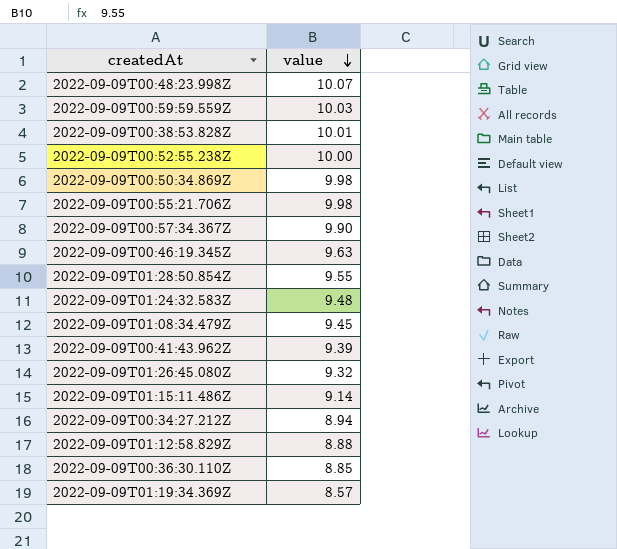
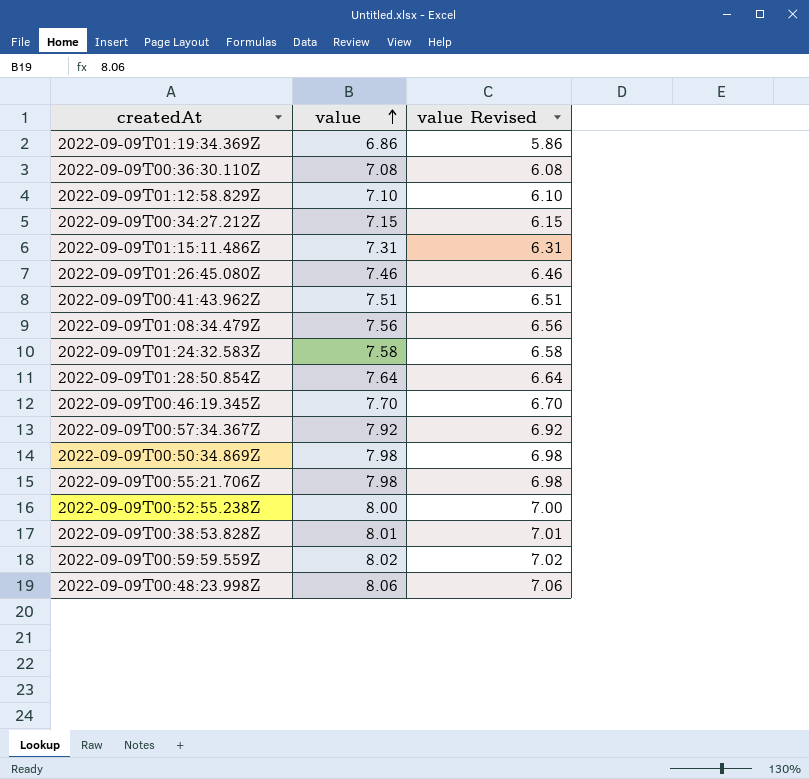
row order: value descending -> value ascending
column value Revised | formula: none -> [value] - 1
2022-09-09T01:19:34.369Z | value: 8.57 -> 6.86
2022-09-09T00:36:30.110Z | value: 8.85 -> 7.08
2022-09-09T01:12:58.829Z | value: 8.88 -> 7.10
2022-09-09T00:34:27.212Z | value: 8.94 -> 7.15
2022-09-09T01:15:11.486Z | value: 9.14 -> 7.31
2022-09-09T01:26:45.080Z | value: 9.32 -> 7.46
2022-09-09T00:41:43.962Z | value: 9.39 -> 7.51
2022-09-09T01:08:34.479Z | value: 9.45 -> 7.56
2022-09-09T01:24:32.583Z | value: 9.48 -> 7.58
2022-09-09T01:28:50.854Z | value: 9.55 -> 7.64
2022-09-09T00:46:19.345Z | value: 9.63 -> 7.70
2022-09-09T00:57:34.367Z | value: 9.90 -> 7.92
2022-09-09T00:50:34.869Z | value: 9.98 -> 7.98
2022-09-09T00:55:21.706Z | value: 9.98 -> 7.98
2022-09-09T00:52:55.238Z | value: 10.00 -> 8.00
2022-09-09T00:38:53.828Z | value: 10.01 -> 8.01
2022-09-09T00:59:59.559Z | value: 10.03 -> 8.02
2022-09-09T00:48:23.998Z | value: 10.07 -> 8.06

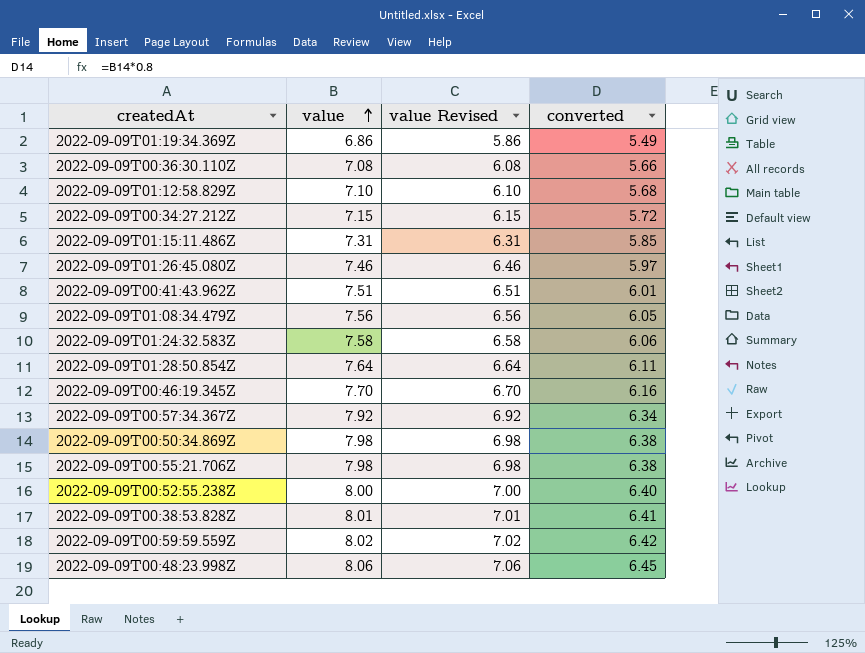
column converted | formula: none -> [value] * 0.8

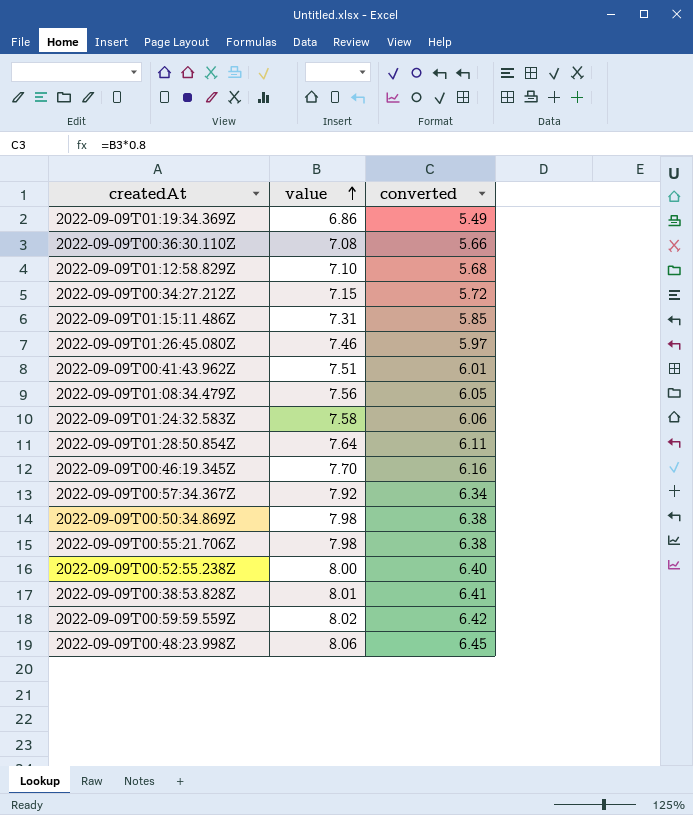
column value Revised | formula: [value] - 1 -> none

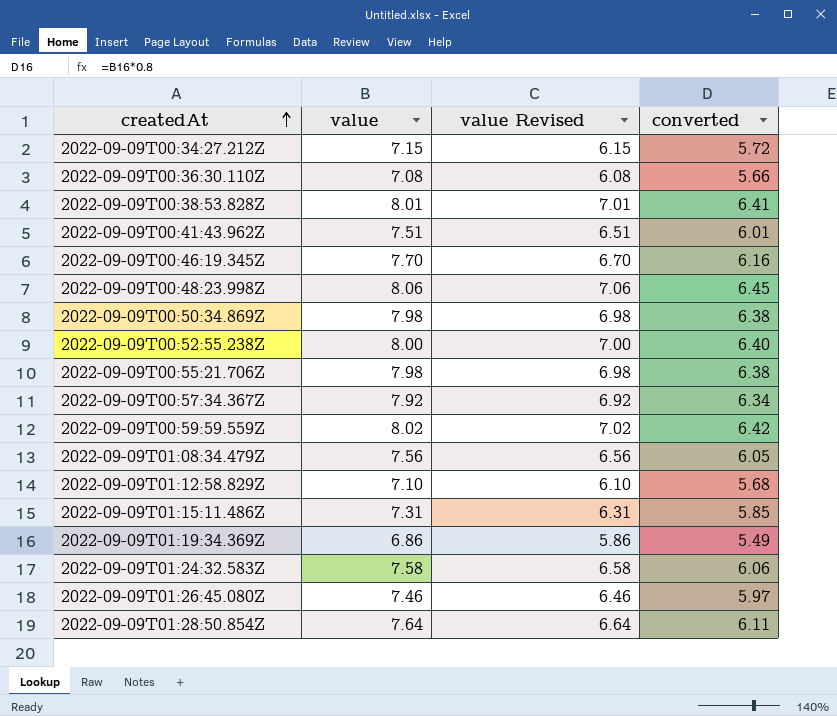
row order: value ascending -> createdAt ascending
column value Revised | formula: none -> [value] - 1

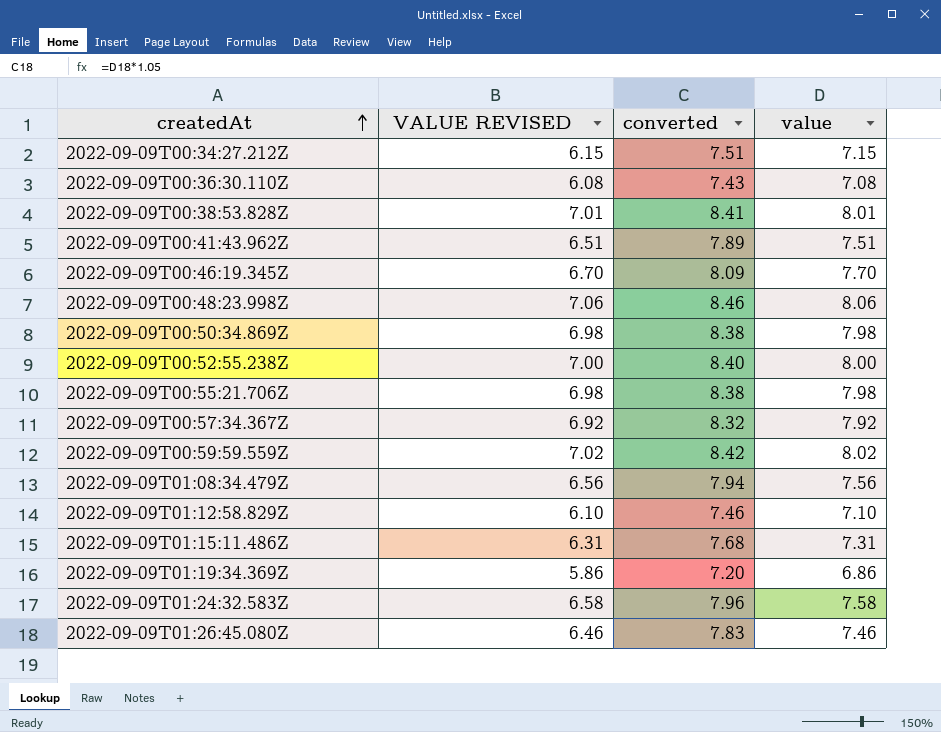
column name: value Revised -> VALUE REVISED
column converted | formula: [value] * 0.8 -> [value] * 1.05
column value | position: 2 -> 4
row 2022-09-09T01:28:50.854Z: 7.64 | 6.64 | 6.11 -> none

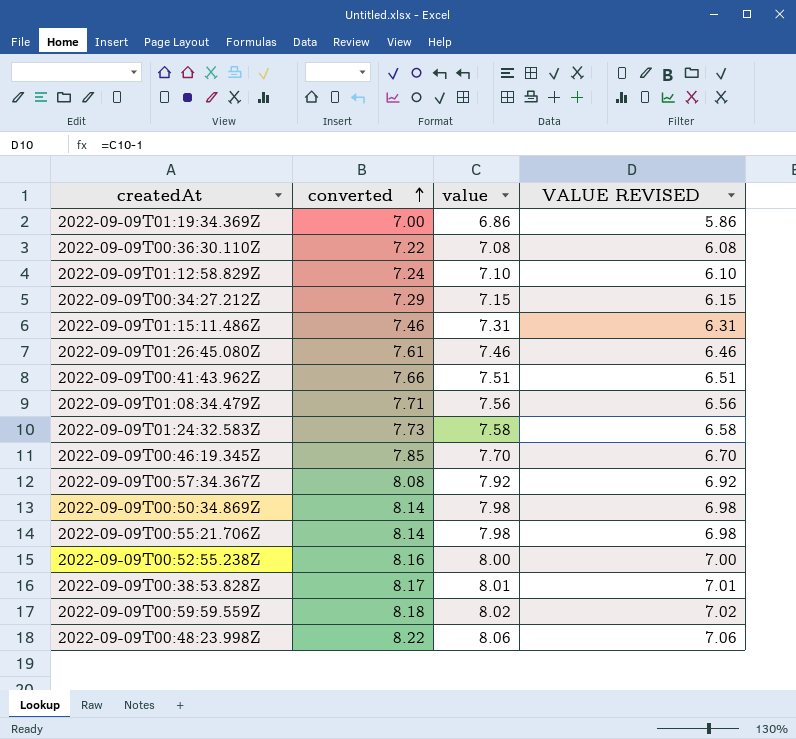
row order: createdAt ascending -> converted ascending
column converted | formula: [value] * 1.05 -> [value] * 1.02
column VALUE REVISED | position: 2 -> 4

